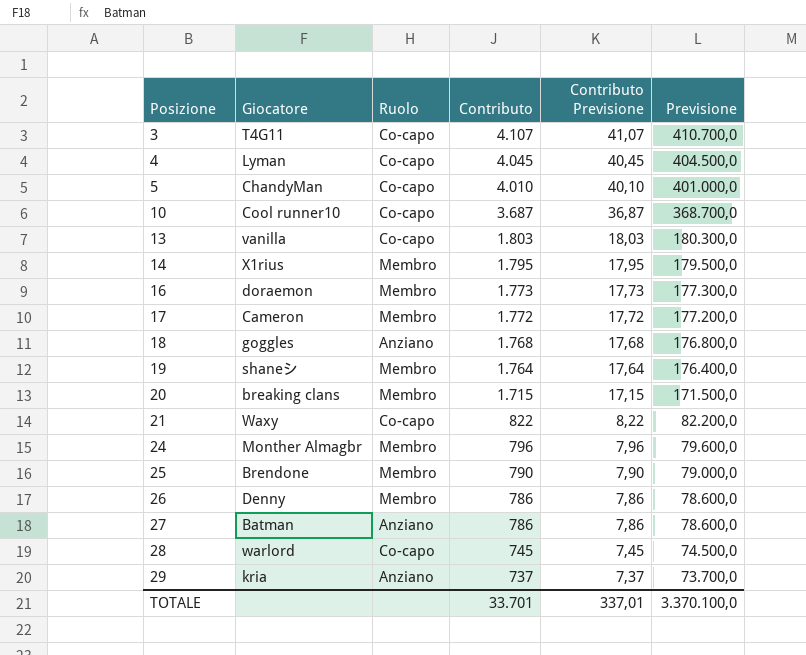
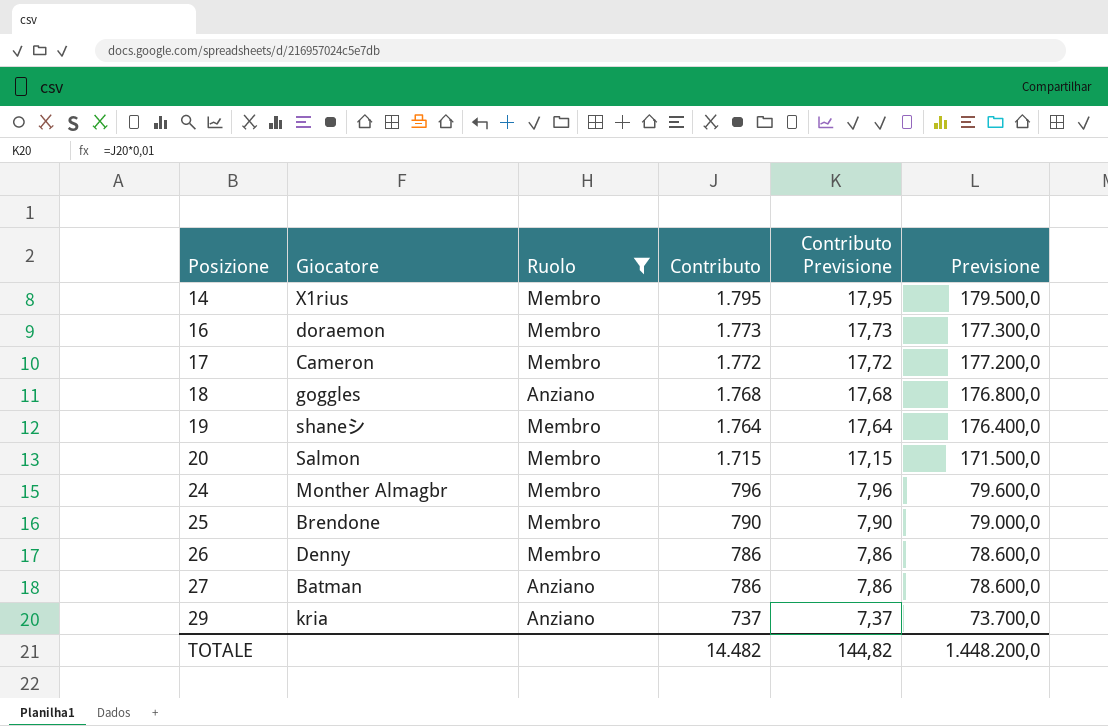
filter: none -> Ruolo != Co-capo
20 | Giocatore: breaking clans -> Salmon
TOTALE | Contributo: 33.701 -> 14.482
TOTALE | Contributo Previsione: 337,01 -> 144,82
TOTALE | Previsione: 3.370.100,0 -> 1.448.200,0

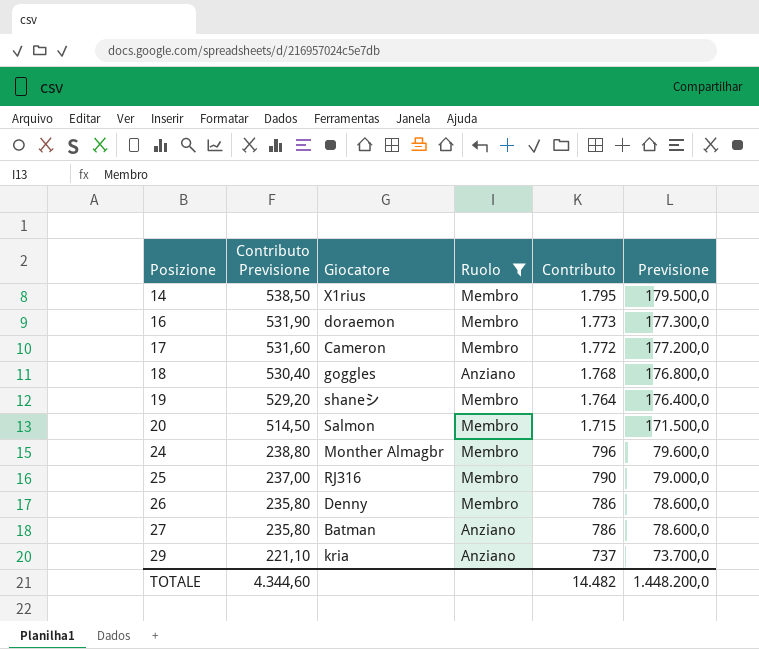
column Contributo Previsione | formula: [Contributo] * 0,01 -> [Contributo] * 0,3
column Contributo Previsione | position: 5 -> 2
25 | Giocatore: Brendone -> RJ316
TOTALE | Contributo Previsione: 144,82 -> 4.344,60

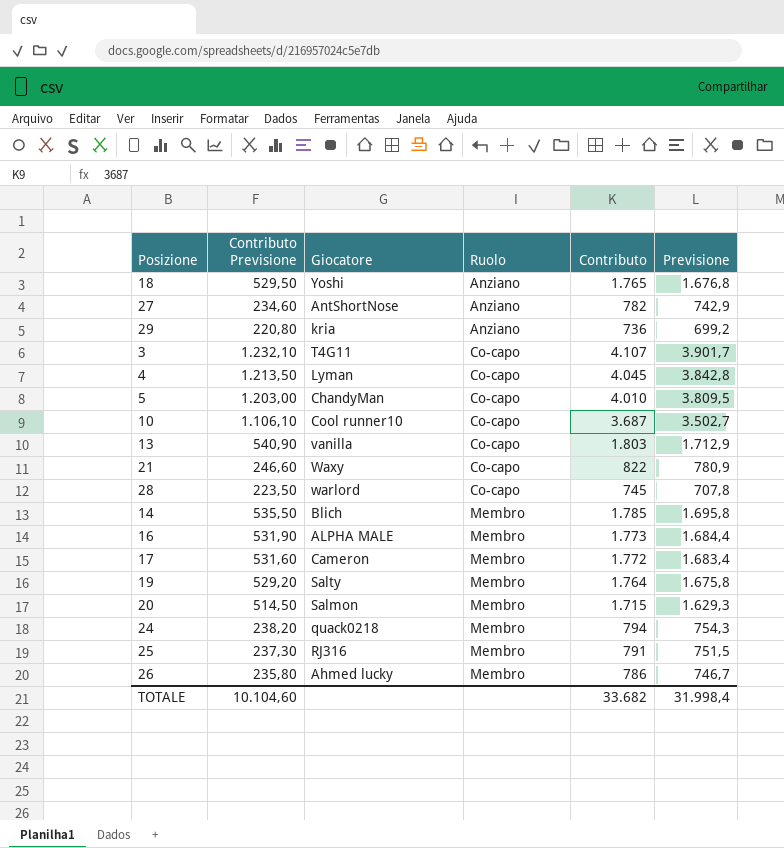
filter: Ruolo != Co-capo -> none
row order: Posizione ascending -> Ruolo ascending
column Previsione | formula: [Contributo] * 100 -> [Contributo] * 0,95
18 | Contributo Previsione: 530,40 -> 529,50
18 | Giocatore: goggles -> Yoshi
18 | Contributo: 1.768 -> 1.765
27 | Contributo Previsione: 235,80 -> 234,60
27 | Giocatore: Batman -> AntShortNose
27 | Contributo: 786 -> 782
29 | Contributo Previsione: 221,10 -> 220,80
29 | Contributo: 737 -> 736
14 | Contributo Previsione: 538,50 -> 535,50
14 | Giocatore: X1rius -> Blich
14 | Contributo: 1.795 -> 1.785
16 | Giocatore: doraemon -> ALPHA MALE
19 | Giocatore: shaneシ -> Salty
24 | Contributo Previsione: 238,80 -> 238,20
24 | Giocatore: Monther Almagbr -> quack0218
24 | Contributo: 796 -> 794
25 | Contributo Previsione: 237,00 -> 237,30
25 | Contributo: 790 -> 791
26 | Giocatore: Denny -> Ahmed lucky
TOTALE | Contributo Previsione: 4.344,60 -> 10.104,60
TOTALE | Contributo: 14.482 -> 33.682
TOTALE | Previsione: 1.448.200,0 -> 31.998,4

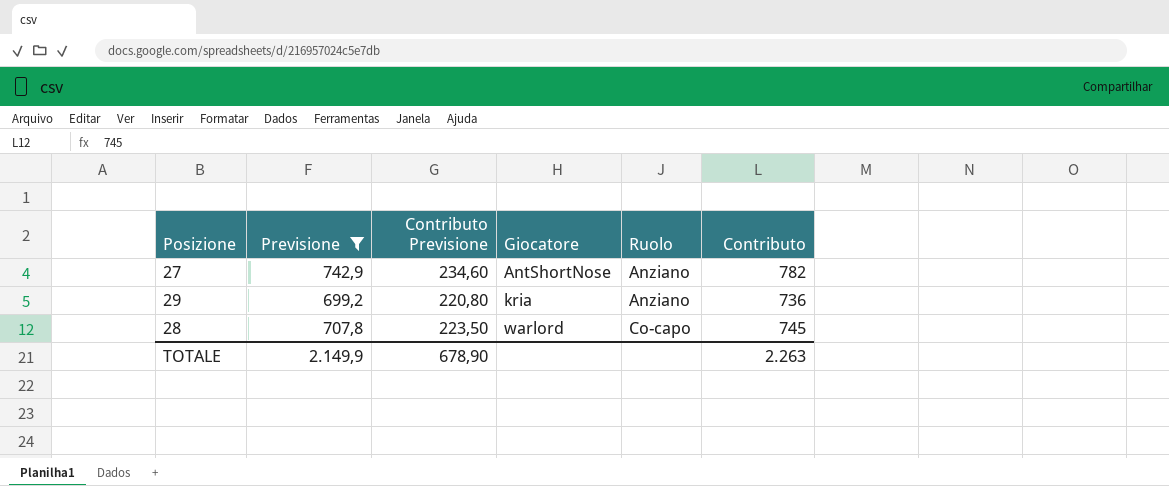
filter: none -> Previsione <= 742,9
column Previsione | position: 6 -> 2
TOTALE | Previsione: 31.998,4 -> 2.149,9
TOTALE | Contributo Previsione: 10.104,60 -> 678,90
TOTALE | Contributo: 33.682 -> 2.263

